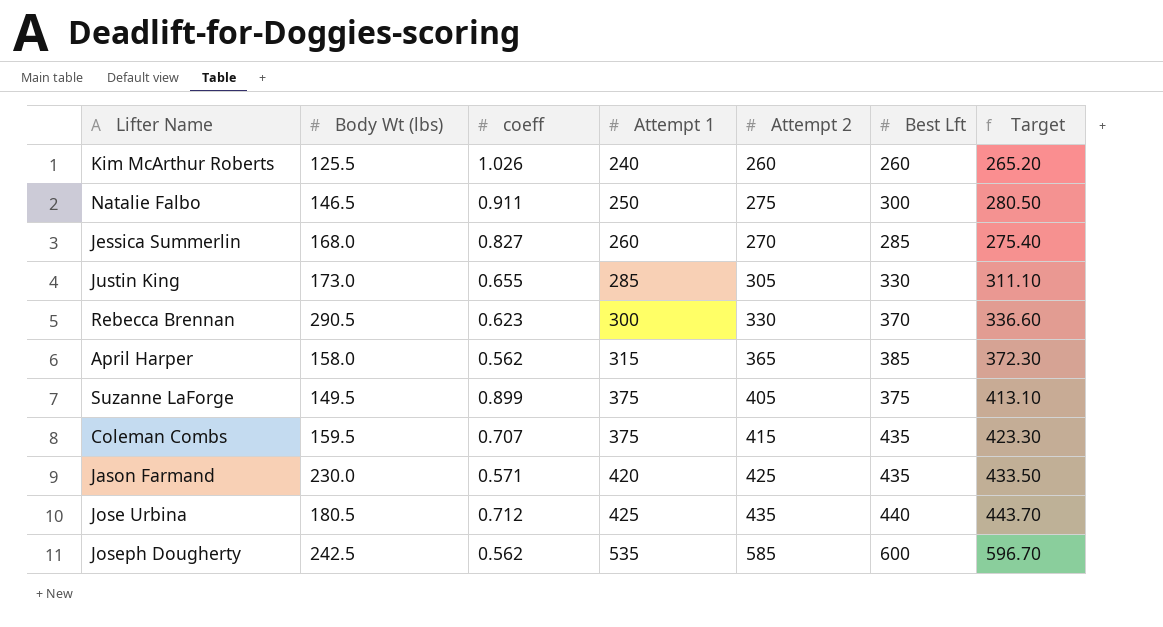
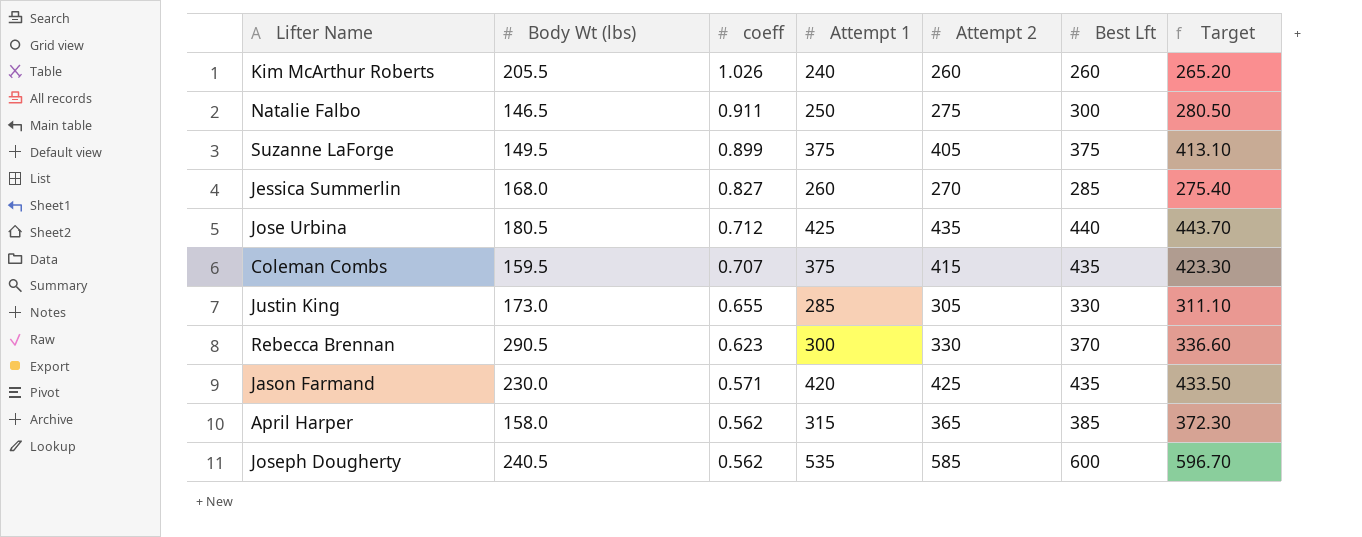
row order: Attempt 1 ascending -> coeff descending
Kim McArthur Roberts | Body Wt (lbs): 125.5 -> 205.5
Joseph Dougherty | Body Wt (lbs): 242.5 -> 240.5

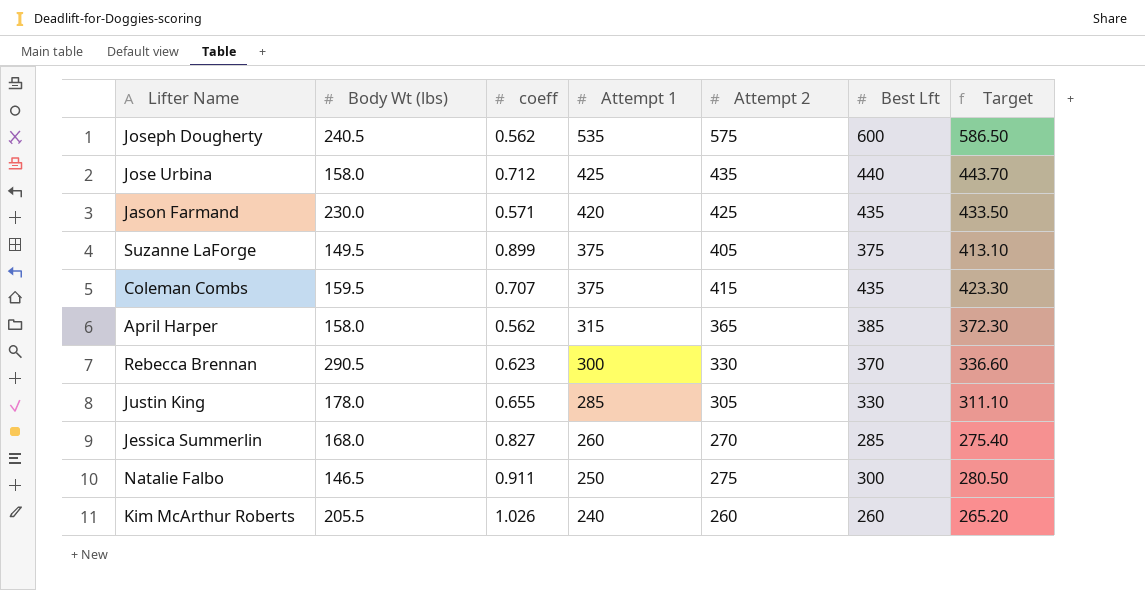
row order: coeff descending -> Attempt 1 descending
Joseph Dougherty | Attempt 2: 585 -> 575
Joseph Dougherty | Target: 596.70 -> 586.50
Jose Urbina | Body Wt (lbs): 180.5 -> 158.0
Justin King | Body Wt (lbs): 173.0 -> 178.0

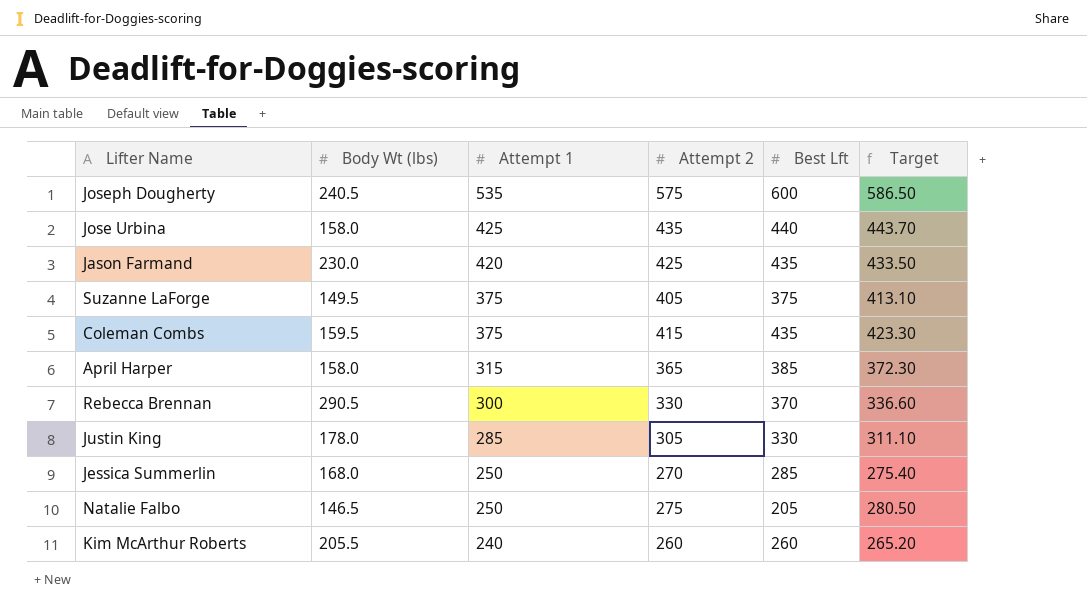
column coeff | position: 3 -> none
Jessica Summerlin | Attempt 1: 260 -> 250
Natalie Falbo | Best Lft: 300 -> 205

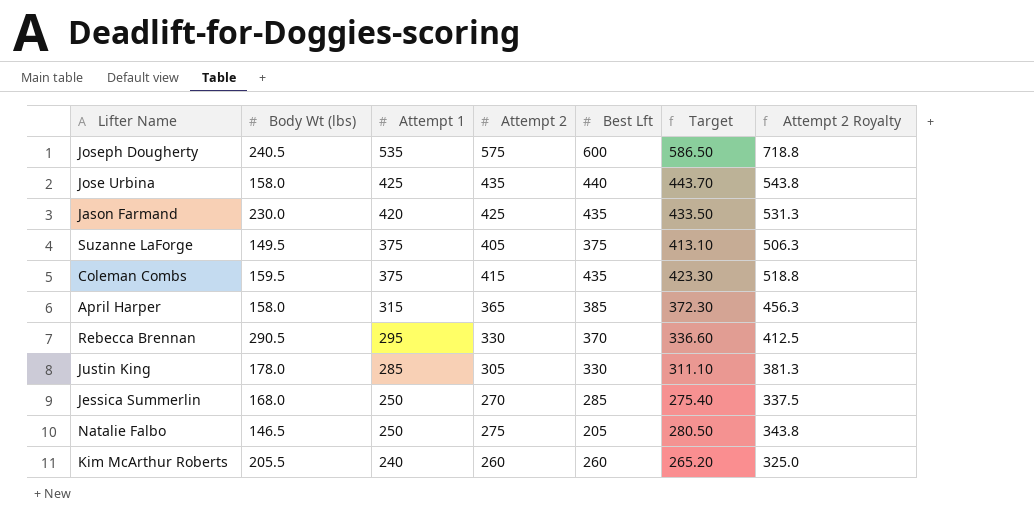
column Attempt 2 Royalty | formula: none -> [Attempt 2] * 1.25
Rebecca Brennan | Attempt 1: 300 -> 295

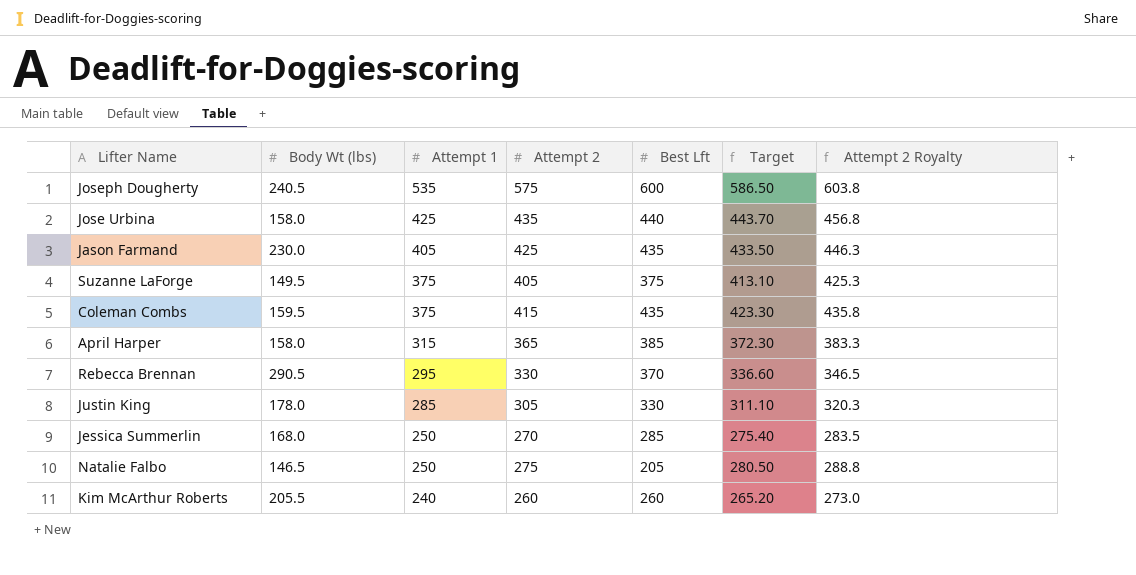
column Attempt 2 Royalty | formula: [Attempt 2] * 1.25 -> [Attempt 2] * 1.05
Jason Farmand | Attempt 1: 420 -> 405

